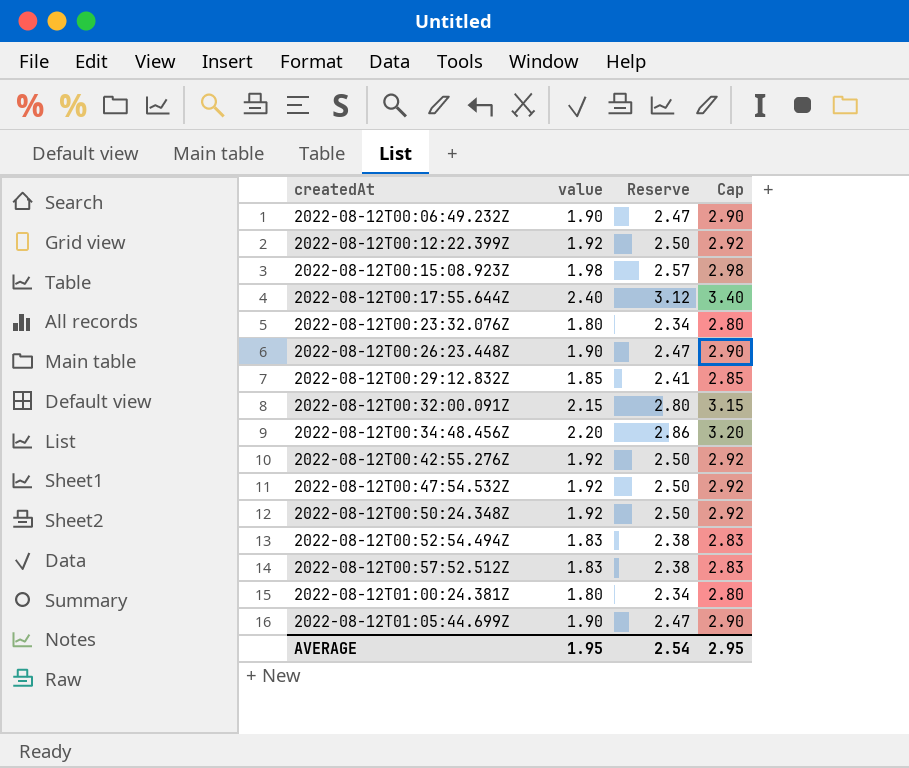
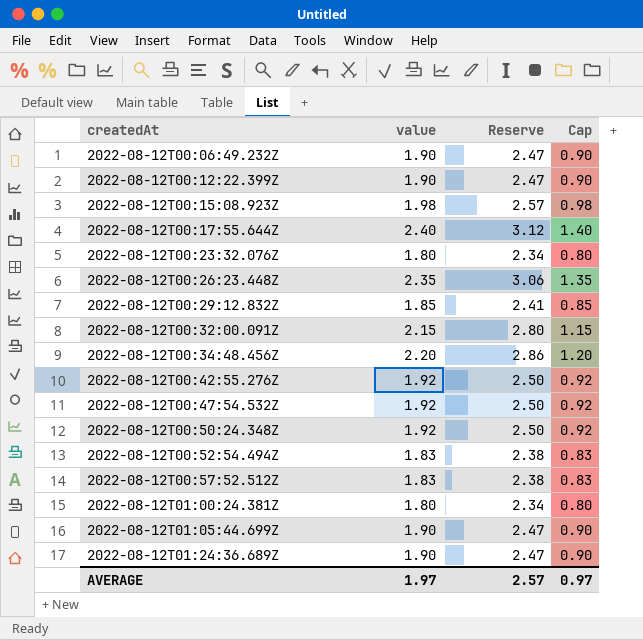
column Cap | formula: [value] + 1 -> [value] - 1
2022-08-12T00:12:22.399Z | value: 1.92 -> 1.90
2022-08-12T00:12:22.399Z | Reserve: 2.50 -> 2.47
2022-08-12T00:26:23.448Z | value: 1.90 -> 2.35
2022-08-12T00:26:23.448Z | Reserve: 2.47 -> 3.06
row 2022-08-12T01:24:36.689Z: none -> 1.90 | 2.47 | 0.90
AVERAGE | value: 1.95 -> 1.97
AVERAGE | Reserve: 2.54 -> 2.57
AVERAGE | Cap: 2.95 -> 0.97

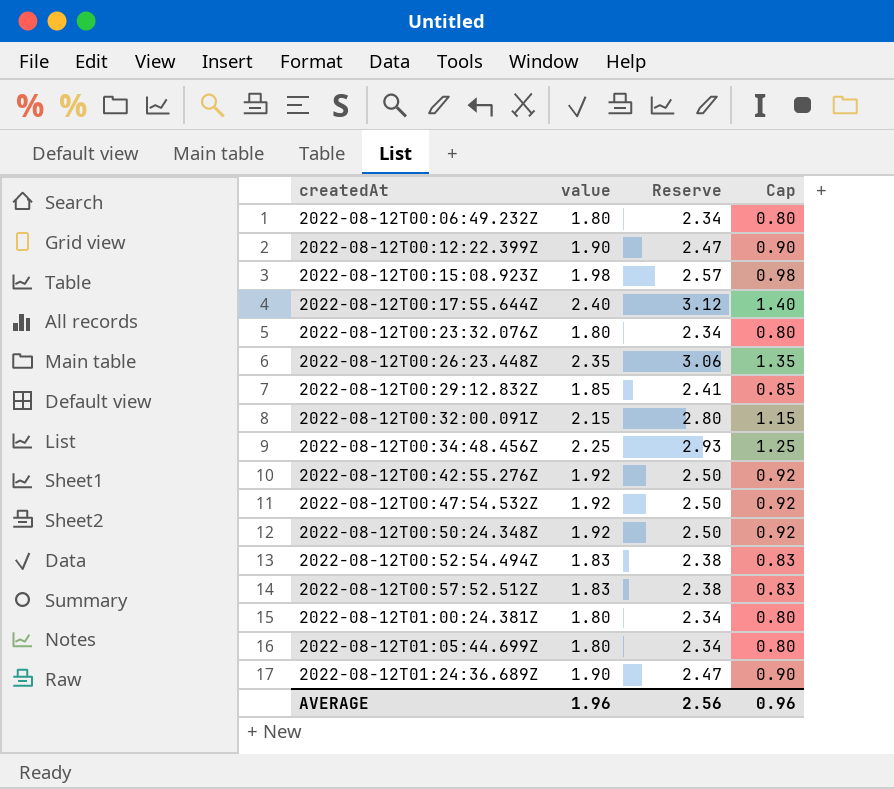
2022-08-12T00:06:49.232Z | value: 1.90 -> 1.80
2022-08-12T00:06:49.232Z | Reserve: 2.47 -> 2.34
2022-08-12T00:06:49.232Z | Cap: 0.90 -> 0.80
2022-08-12T00:34:48.456Z | value: 2.20 -> 2.25
2022-08-12T00:34:48.456Z | Reserve: 2.86 -> 2.93
2022-08-12T00:34:48.456Z | Cap: 1.20 -> 1.25
2022-08-12T01:05:44.699Z | value: 1.90 -> 1.80
2022-08-12T01:05:44.699Z | Reserve: 2.47 -> 2.34
2022-08-12T01:05:44.699Z | Cap: 0.90 -> 0.80
AVERAGE | value: 1.97 -> 1.96
AVERAGE | Reserve: 2.57 -> 2.56
AVERAGE | Cap: 0.97 -> 0.96

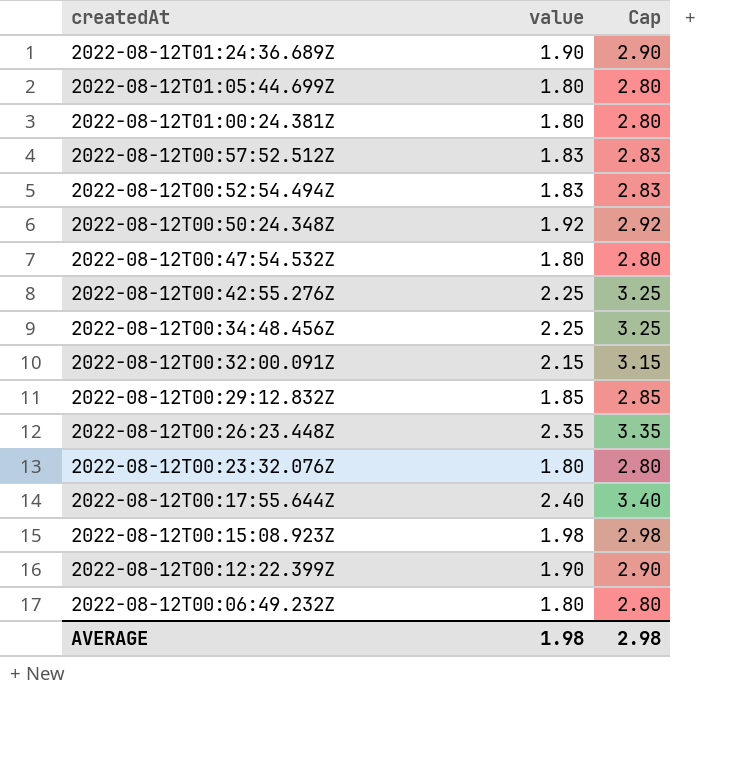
row order: createdAt ascending -> createdAt descending
column Reserve | formula: [value] * 1.3 -> none
column Cap | formula: [value] - 1 -> [value] + 1
2022-08-12T00:47:54.532Z | value: 1.92 -> 1.80
2022-08-12T00:42:55.276Z | value: 1.92 -> 2.25
AVERAGE | value: 1.96 -> 1.98
AVERAGE | Cap: 0.96 -> 2.98

